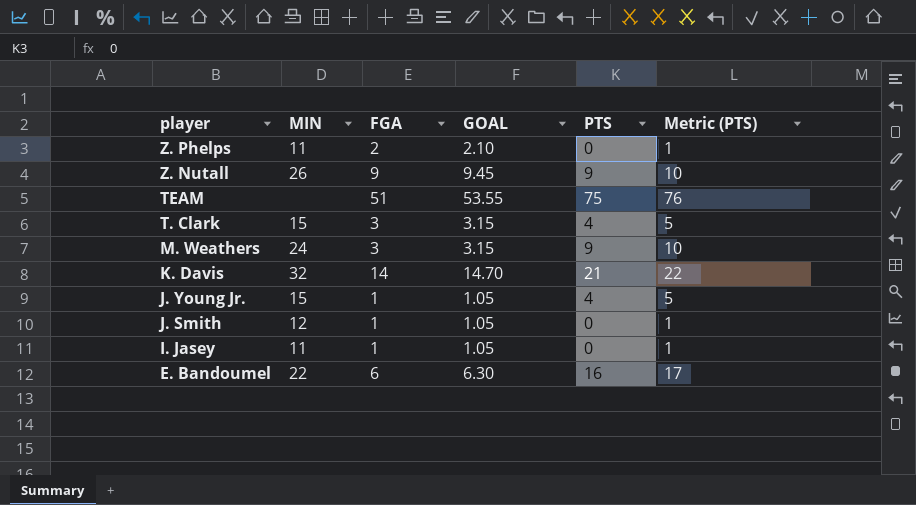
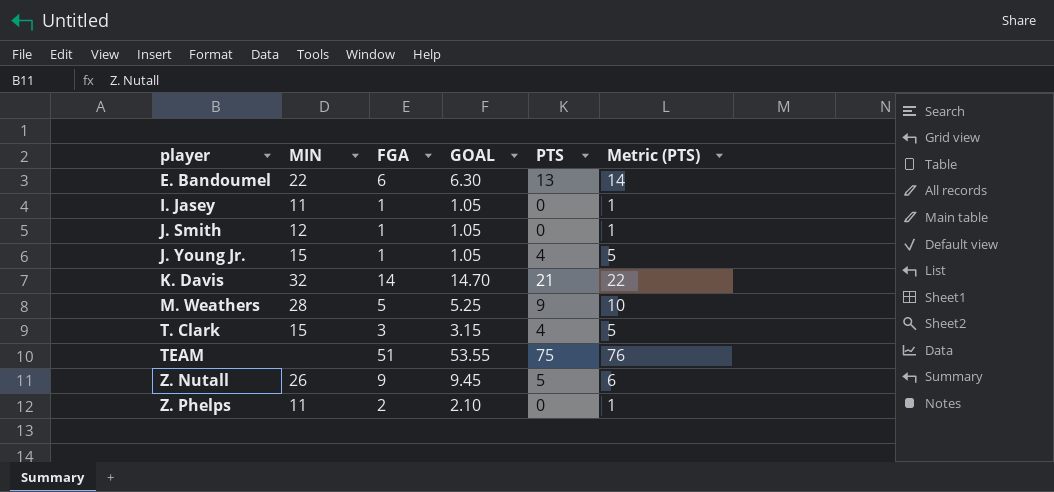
row order: player descending -> player ascending
E. Bandoumel | PTS: 16 -> 13
E. Bandoumel | Metric (PTS): 17 -> 14
M. Weathers | MIN: 24 -> 28
M. Weathers | FGA: 3 -> 5
M. Weathers | GOAL: 3.15 -> 5.25
Z. Nutall | PTS: 9 -> 5
Z. Nutall | Metric (PTS): 10 -> 6

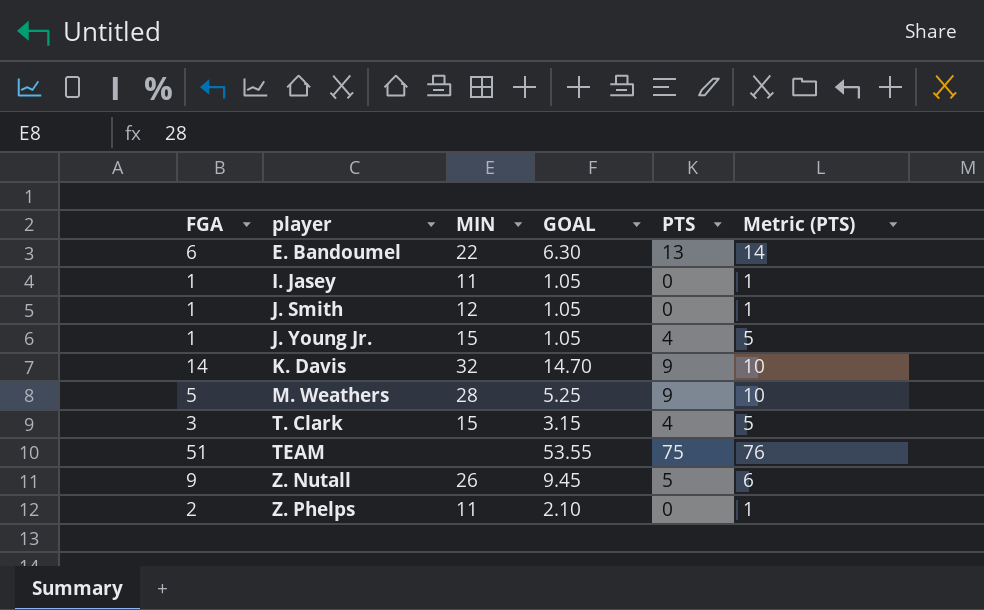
column FGA | position: 3 -> 1
K. Davis | PTS: 21 -> 9
K. Davis | Metric (PTS): 22 -> 10

